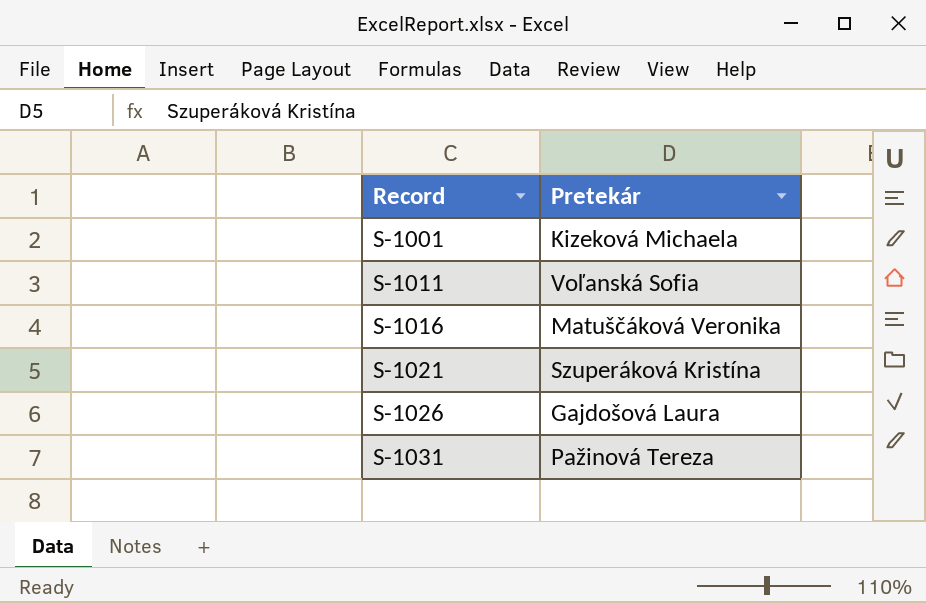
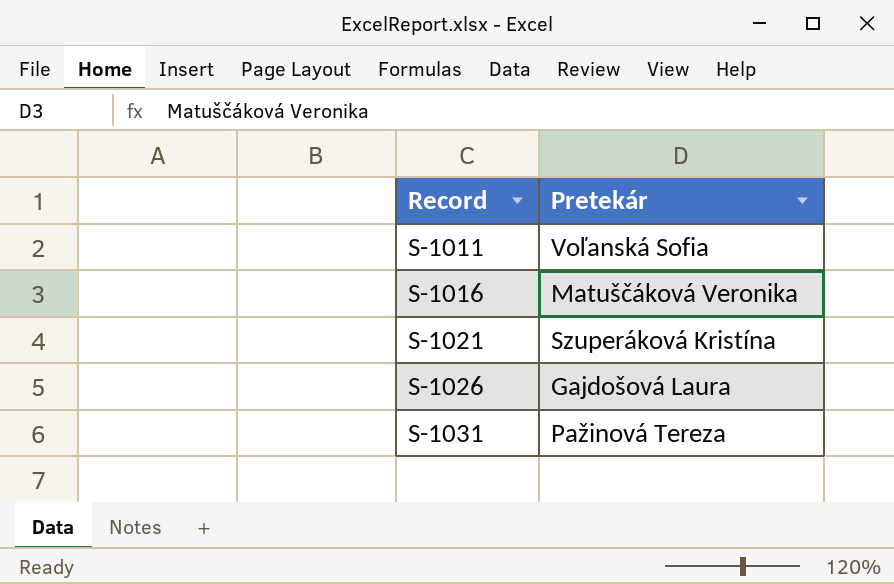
row S-1001: Kizeková Michaela -> none

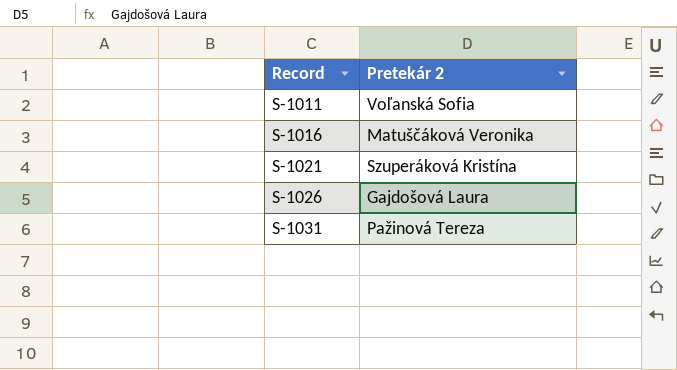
column name: Pretekár -> Pretekár 2

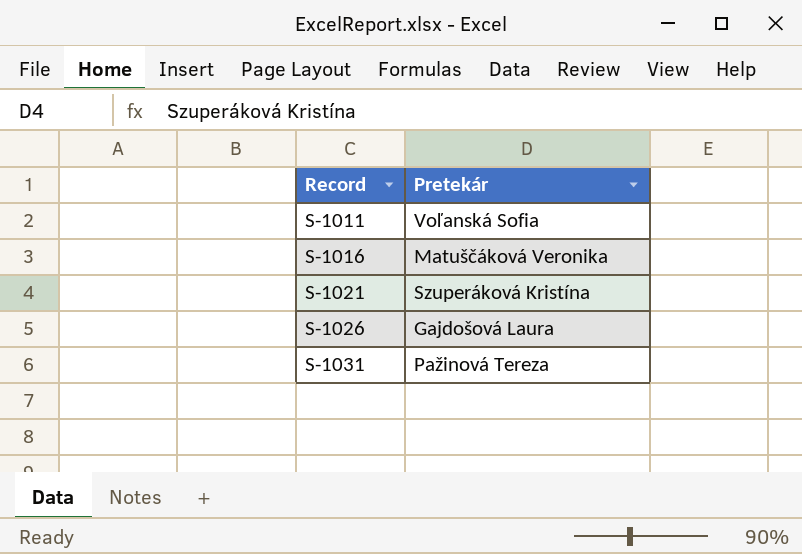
column name: Pretekár 2 -> Pretekár

